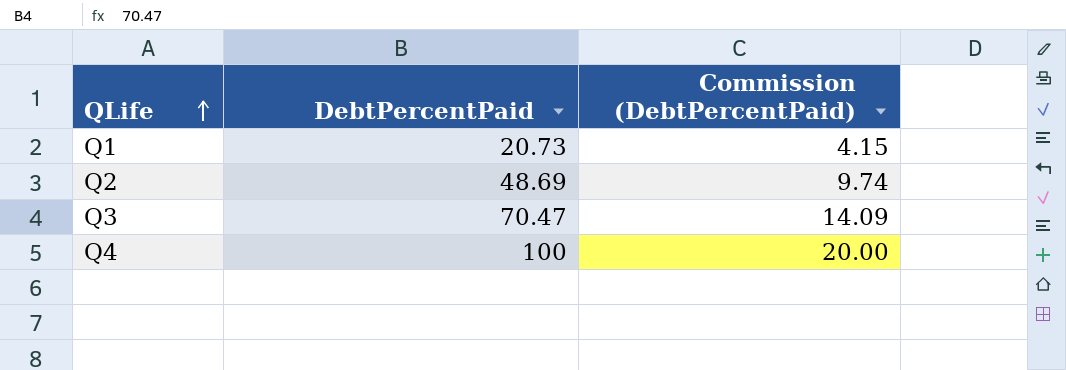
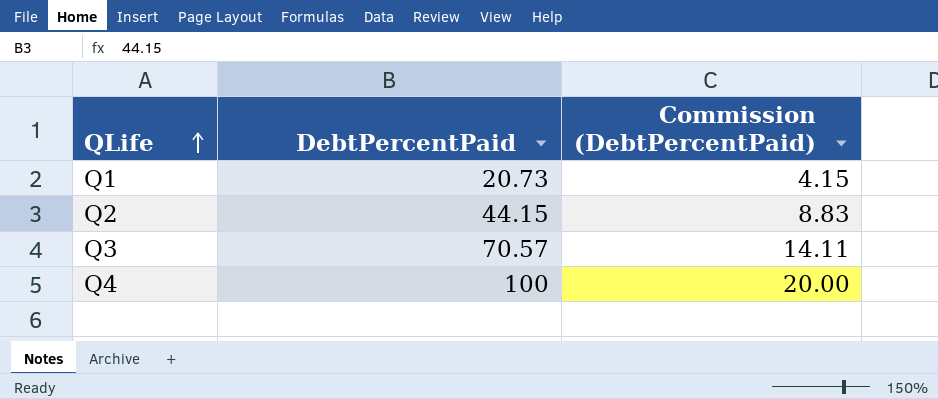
Q2 | DebtPercentPaid: 48.69 -> 44.15
Q2 | Commission (DebtPercentPaid): 9.74 -> 8.83
Q3 | DebtPercentPaid: 70.47 -> 70.57
Q3 | Commission (DebtPercentPaid): 14.09 -> 14.11

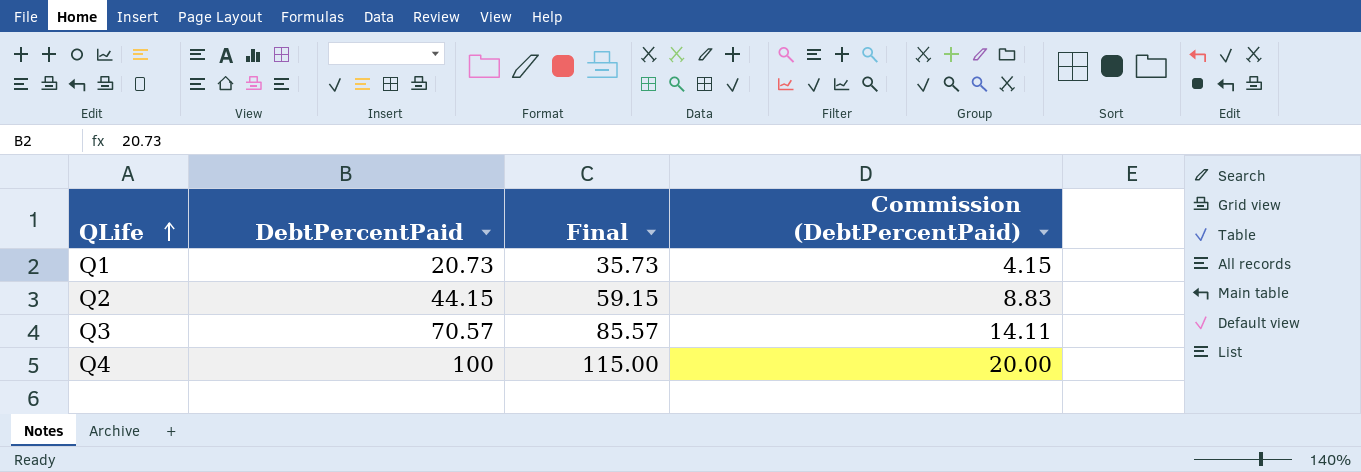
column Final | formula: none -> [DebtPercentPaid] + 15

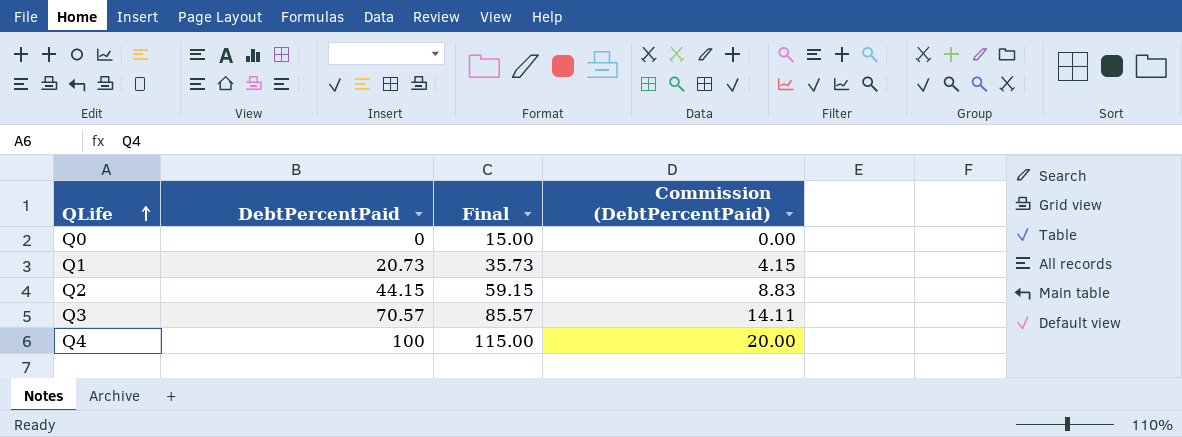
row Q0: none -> 0 | 15.00 | 0.00

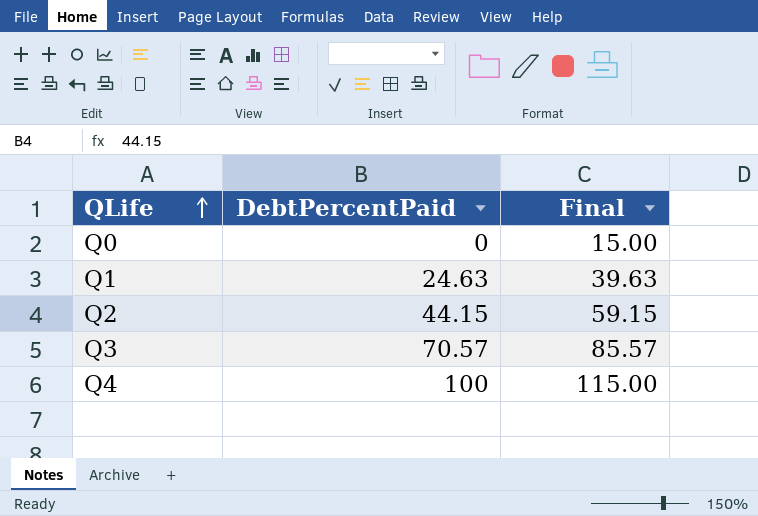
column Commission (DebtPercentPaid) | formula: [DebtPercentPaid] * 0.2 -> none
Q1 | DebtPercentPaid: 20.73 -> 24.63
Q1 | Final: 35.73 -> 39.63

